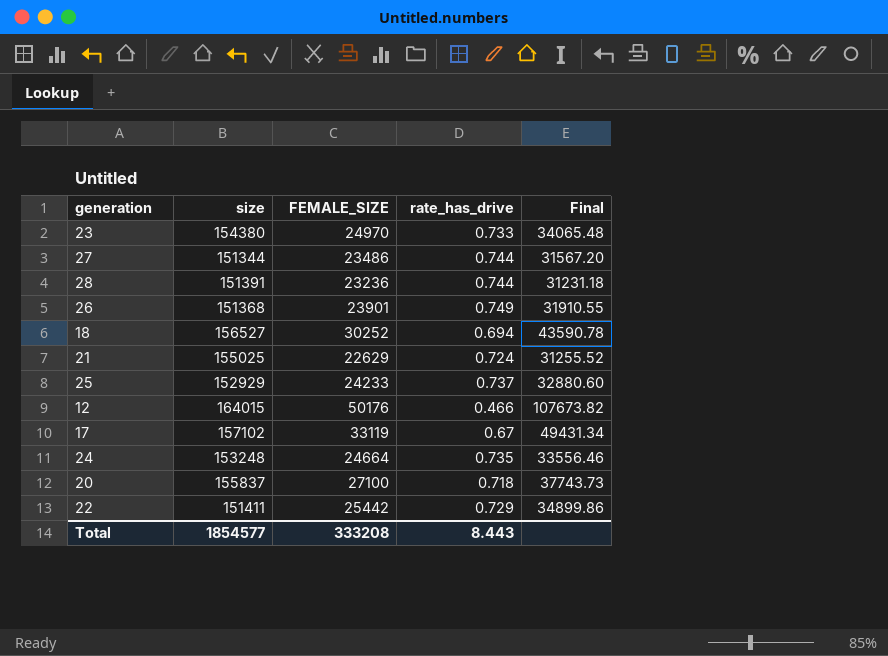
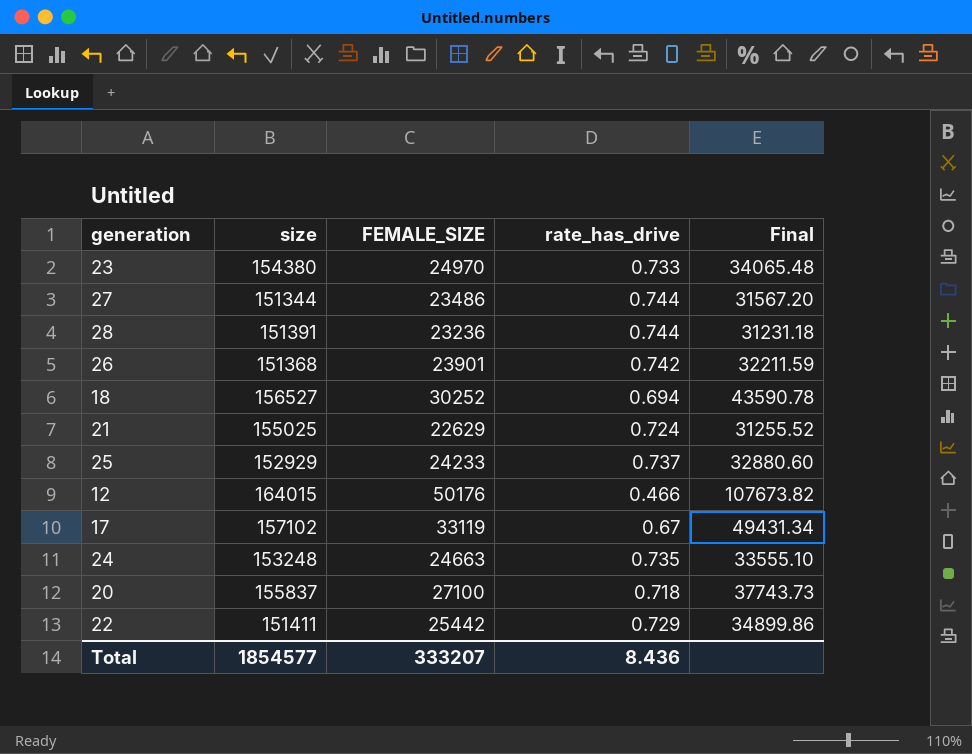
26 | rate_has_drive: 0.749 -> 0.742
26 | Final: 31910.55 -> 32211.59
24 | FEMALE_SIZE: 24664 -> 24663
24 | Final: 33556.46 -> 33555.10
Total | FEMALE_SIZE: 333208 -> 333207
Total | rate_has_drive: 8.443 -> 8.436

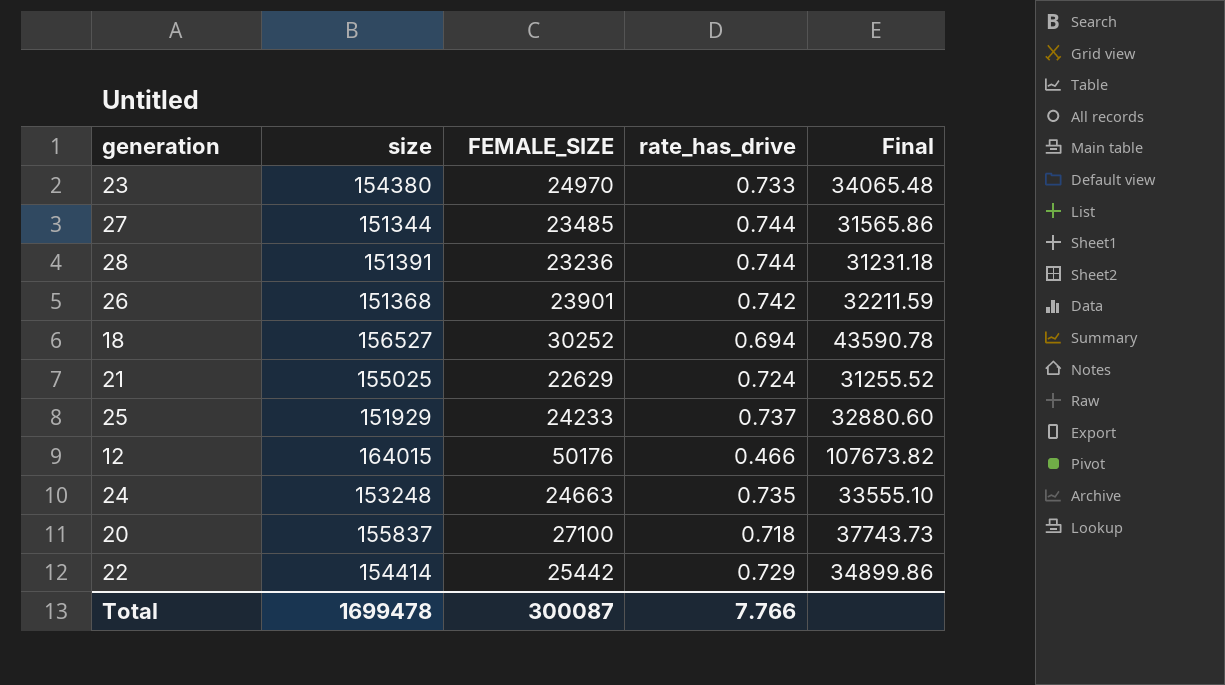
row 17: 157102 | 33119 | 0.67 | 49431.34 -> none
27 | FEMALE_SIZE: 23486 -> 23485
27 | Final: 31567.20 -> 31565.86
25 | size: 152929 -> 151929
22 | size: 151411 -> 154414
Total | size: 1854577 -> 1699478
Total | FEMALE_SIZE: 333207 -> 300087
Total | rate_has_drive: 8.436 -> 7.766

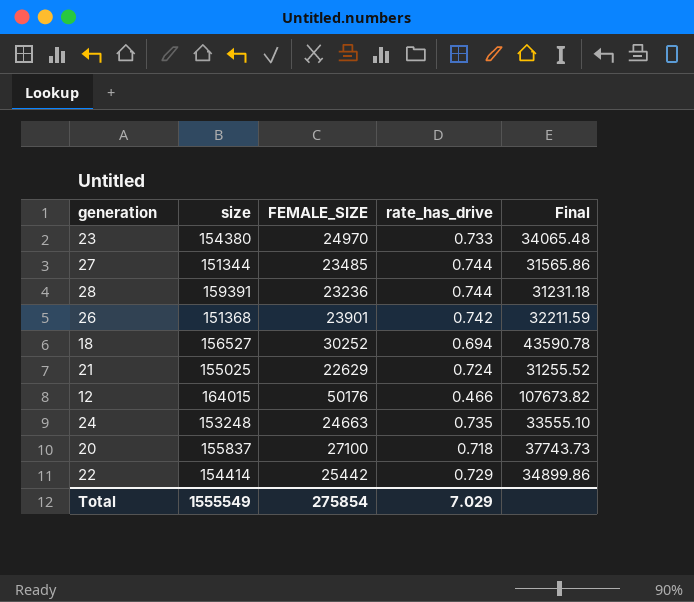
row 25: 151929 | 24233 | 0.737 | 32880.60 -> none
28 | size: 151391 -> 159391
Total | size: 1699478 -> 1555549
Total | FEMALE_SIZE: 300087 -> 275854
Total | rate_has_drive: 7.766 -> 7.029

